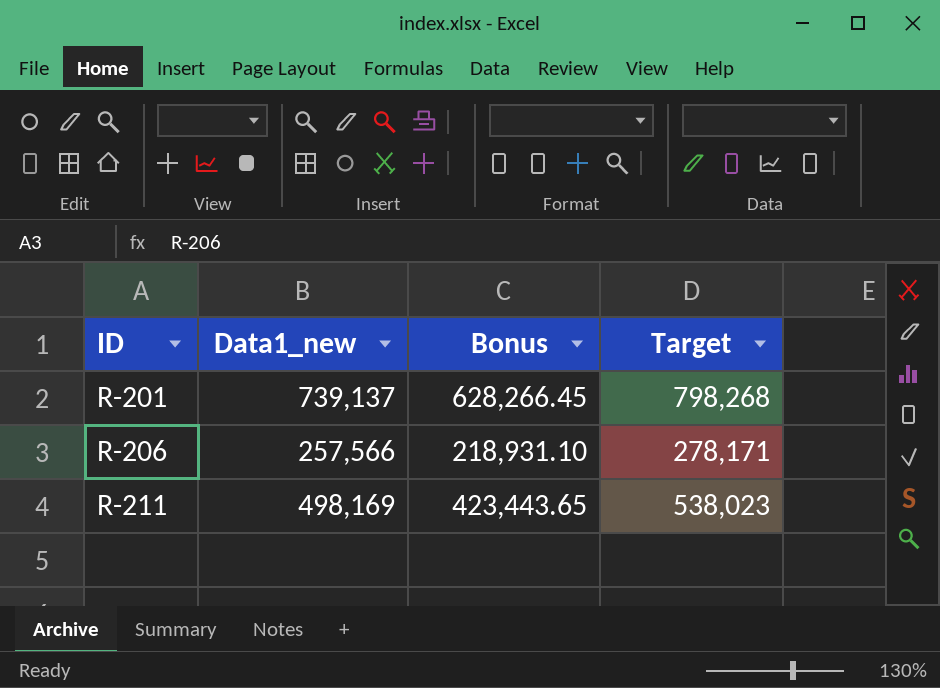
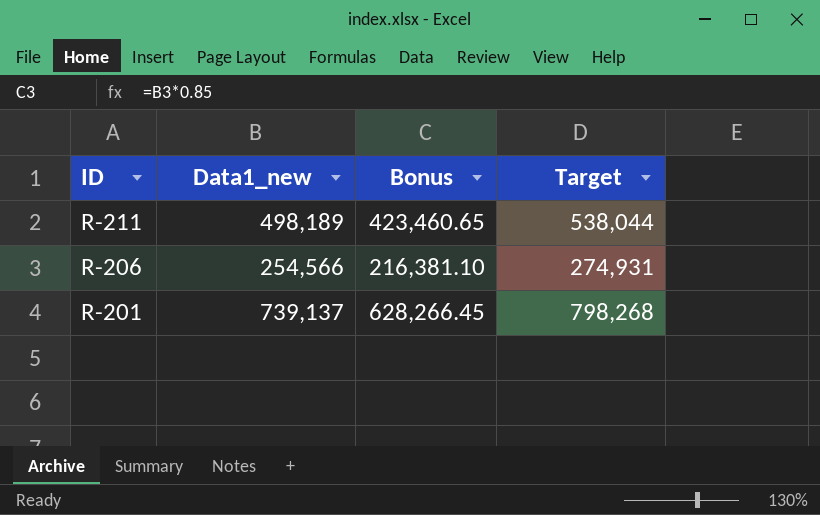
row order: ID ascending -> ID descending
R-211 | Data1_new: 498,169 -> 498,189
R-211 | Bonus: 423,443.65 -> 423,460.65
R-211 | Target: 538,023 -> 538,044
R-206 | Data1_new: 257,566 -> 254,566
R-206 | Bonus: 218,931.10 -> 216,381.10
R-206 | Target: 278,171 -> 274,931

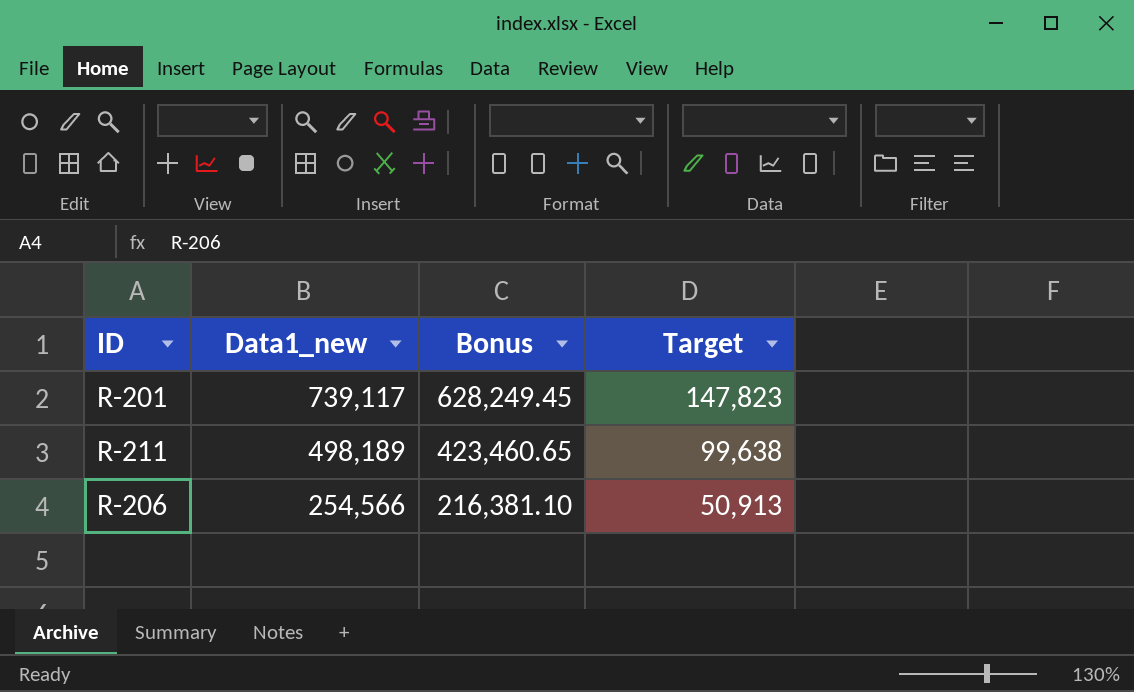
row order: ID descending -> Data1_new descending
column Target | formula: [Data1_new] * 1.08 -> [Data1_new] * 0.2
R-201 | Data1_new: 739,137 -> 739,117
R-201 | Bonus: 628,266.45 -> 628,249.45

